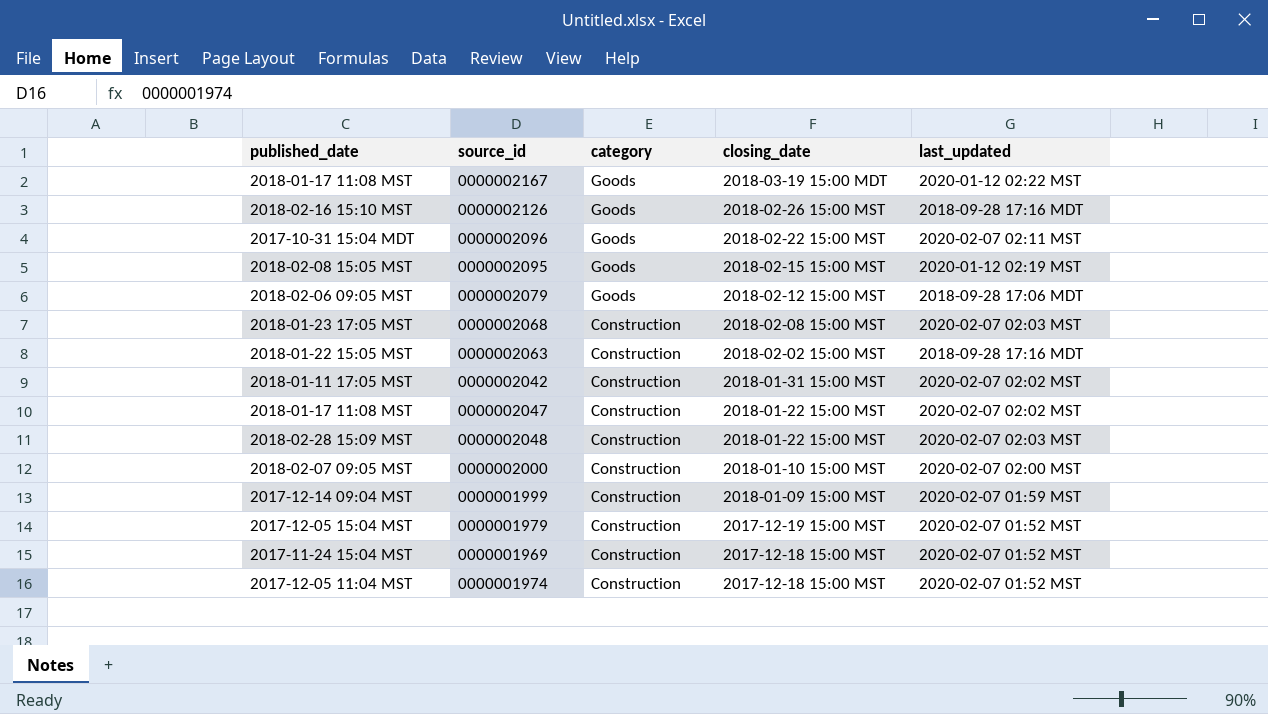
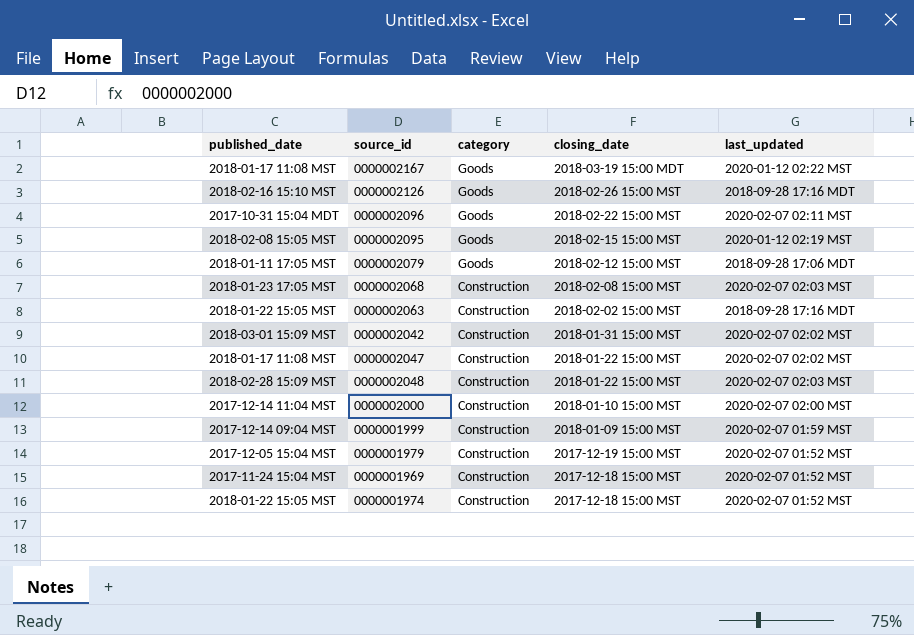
0000002079 | published_date: 2018-02-06 09:05 MST -> 2018-01-11 17:05 MST
0000002042 | published_date: 2018-01-11 17:05 MST -> 2018-03-01 15:09 MST
0000002000 | published_date: 2018-02-07 09:05 MST -> 2017-12-14 11:04 MST
0000001974 | published_date: 2017-12-05 11:04 MST -> 2018-01-22 15:05 MST

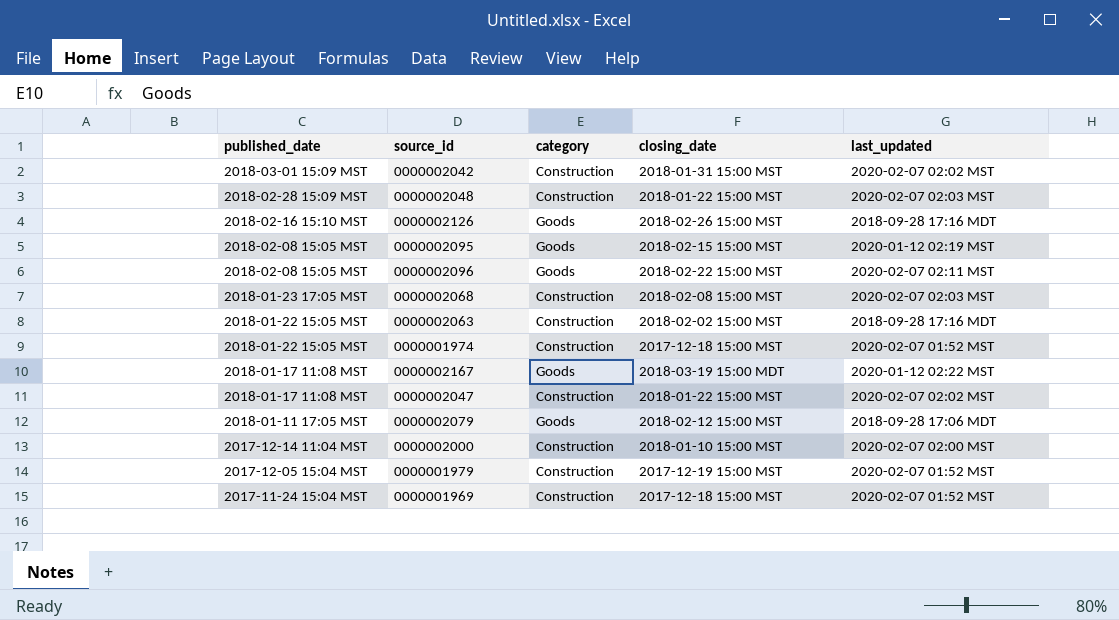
row order: category descending -> published_date descending
row 0000001999: 2017-12-14 09:04 MST | Construction | 2018-01-09 15:00 MST | 2020-02-07 01:59 MST -> none
0000002096 | published_date: 2017-10-31 15:04 MDT -> 2018-02-08 15:05 MST

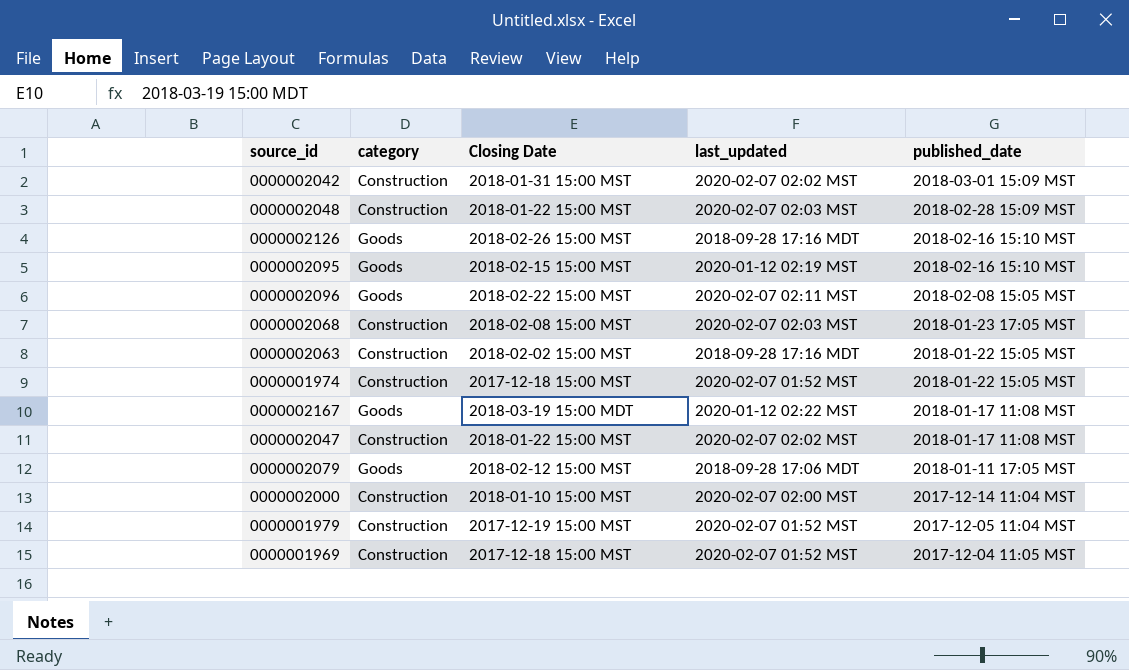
column name: closing_date -> Closing Date
column published_date | position: 1 -> 5
0000002095 | published_date: 2018-02-08 15:05 MST -> 2018-02-16 15:10 MST
0000001979 | published_date: 2017-12-05 15:04 MST -> 2017-12-05 11:04 MST
0000001969 | published_date: 2017-11-24 15:04 MST -> 2017-12-04 11:05 MST

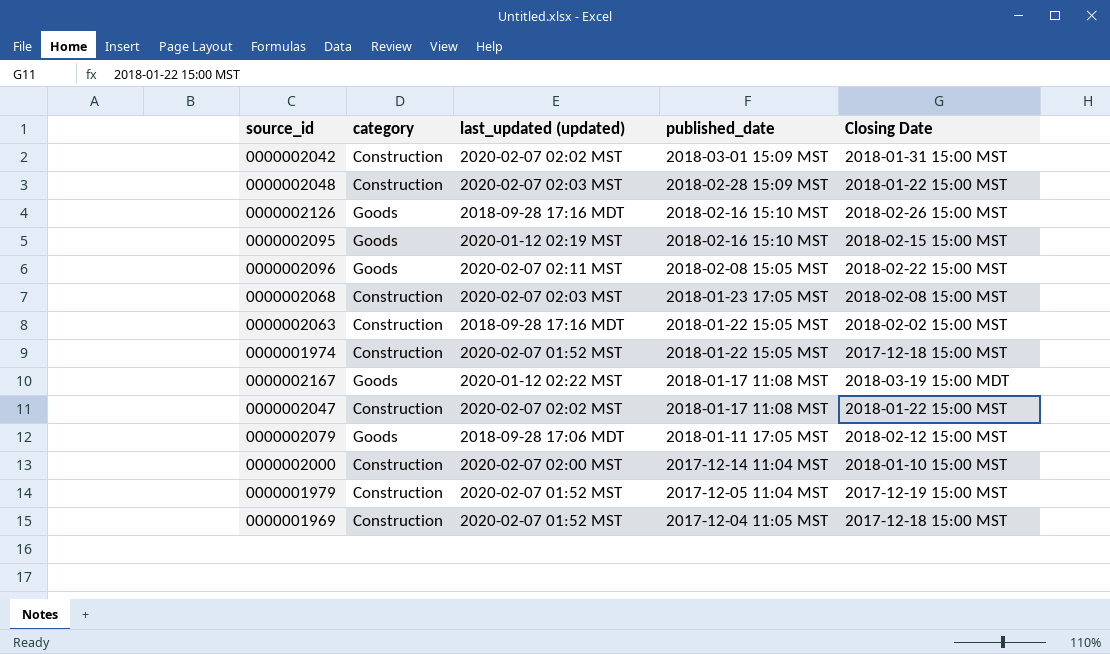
column name: last_updated -> last_updated (updated)
column Closing Date | position: 3 -> 5

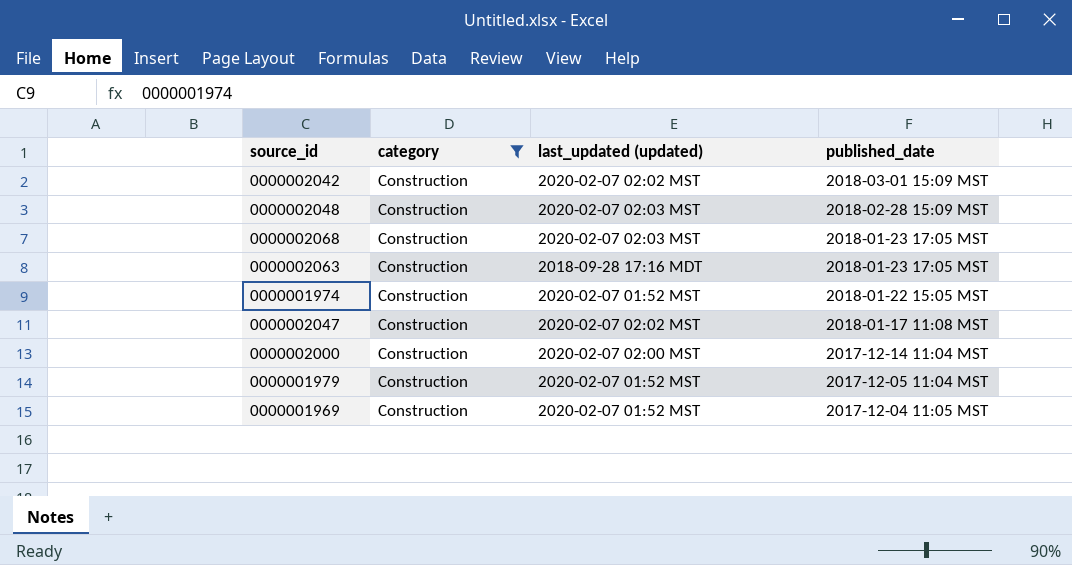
filter: none -> category = Construction
column Closing Date | position: 5 -> none
0000002063 | published_date: 2018-01-22 15:05 MST -> 2018-01-23 17:05 MST

